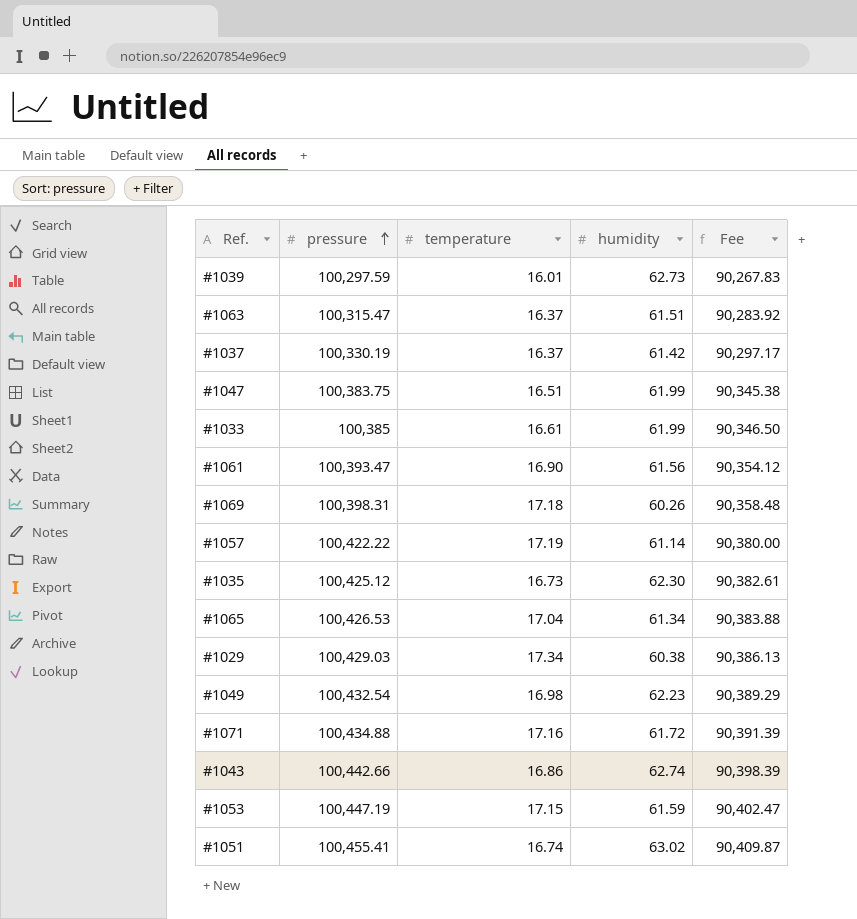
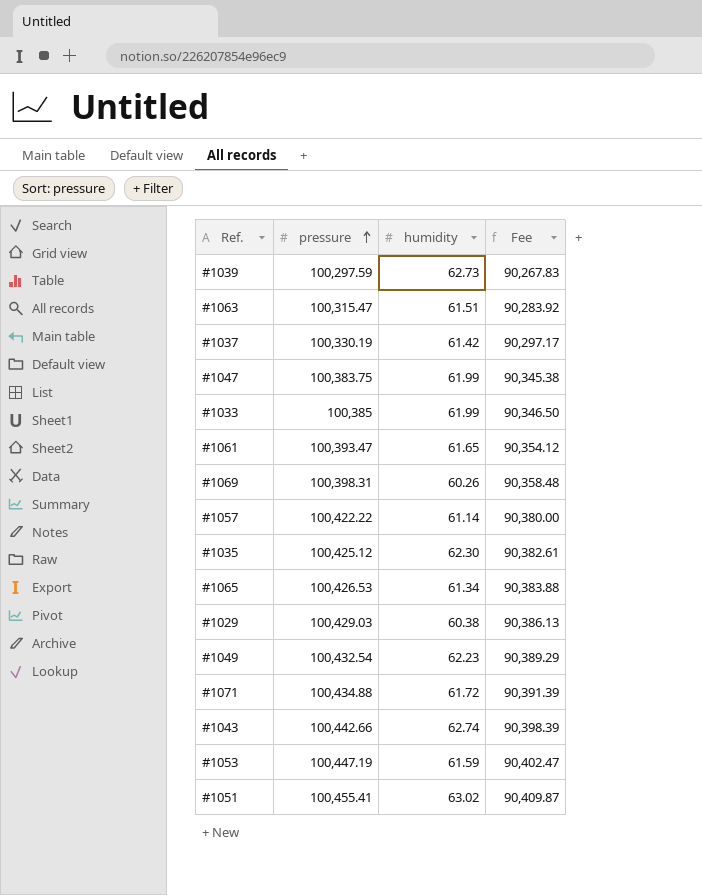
column temperature | position: 3 -> none
#1061 | humidity: 61.56 -> 61.65

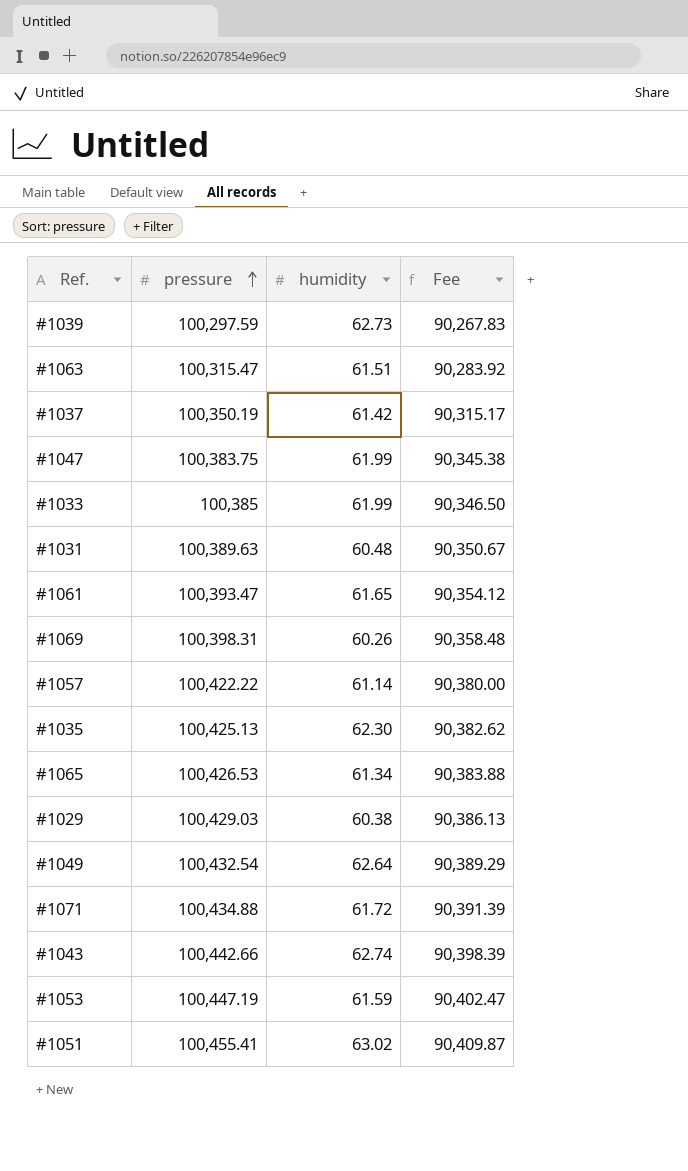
#1037 | pressure: 100,330.19 -> 100,350.19
#1037 | Fee: 90,297.17 -> 90,315.17
row #1031: none -> 100,389.63 | 60.48 | 90,350.67
#1035 | pressure: 100,425.12 -> 100,425.13
#1035 | Fee: 90,382.61 -> 90,382.62
#1049 | humidity: 62.23 -> 62.64

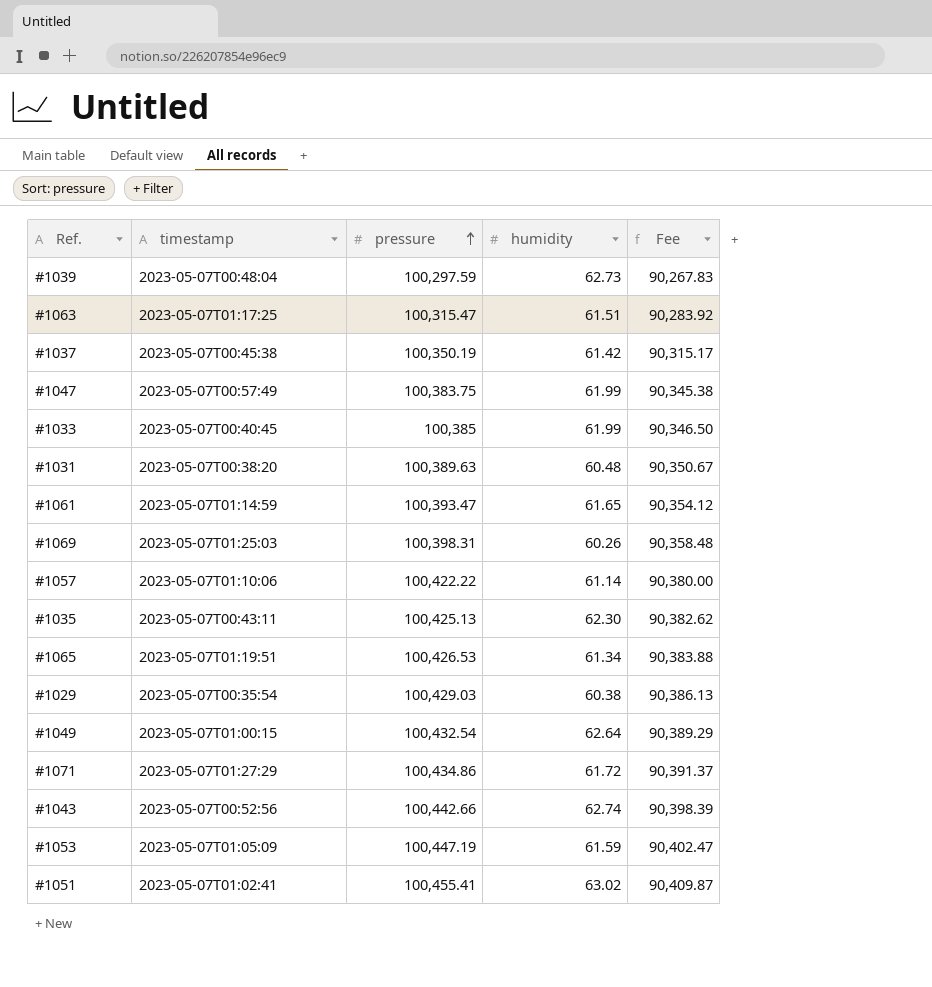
column timestamp | position: none -> 2
#1071 | pressure: 100,434.88 -> 100,434.86
#1071 | Fee: 90,391.39 -> 90,391.37

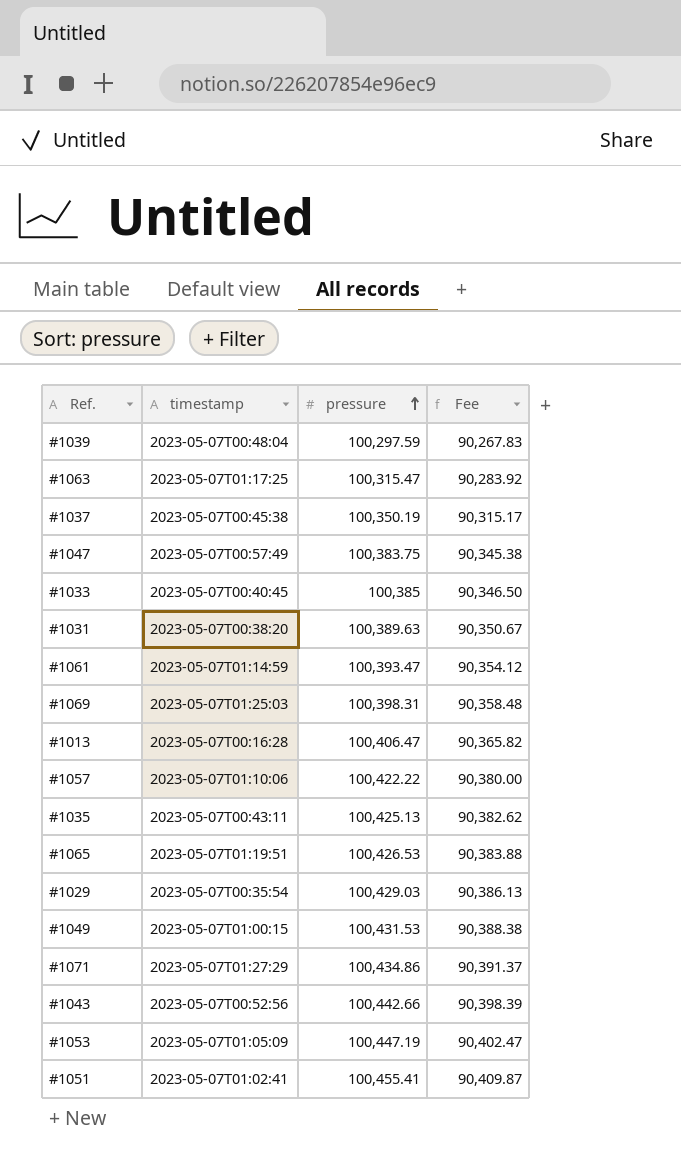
column humidity | position: 4 -> none
row #1013: none -> 2023-05-07T00:16:28 | 100,406.47 | 90,365.82
#1049 | pressure: 100,432.54 -> 100,431.53
#1049 | Fee: 90,389.29 -> 90,388.38

